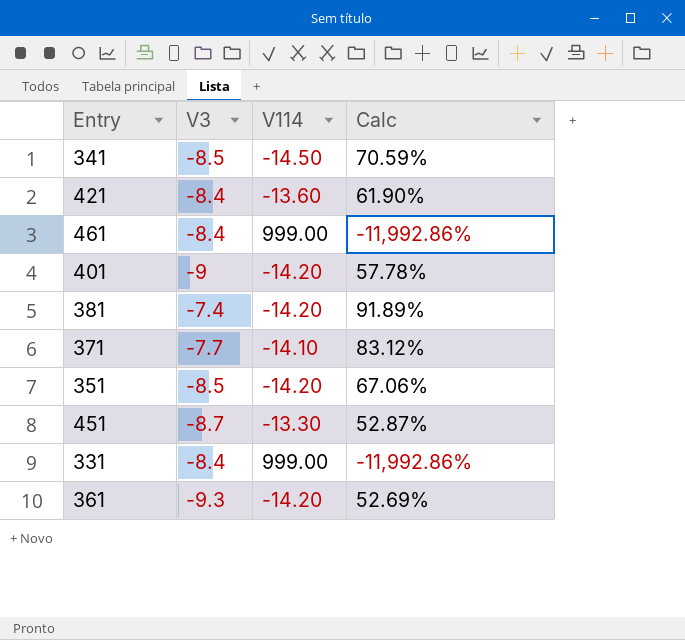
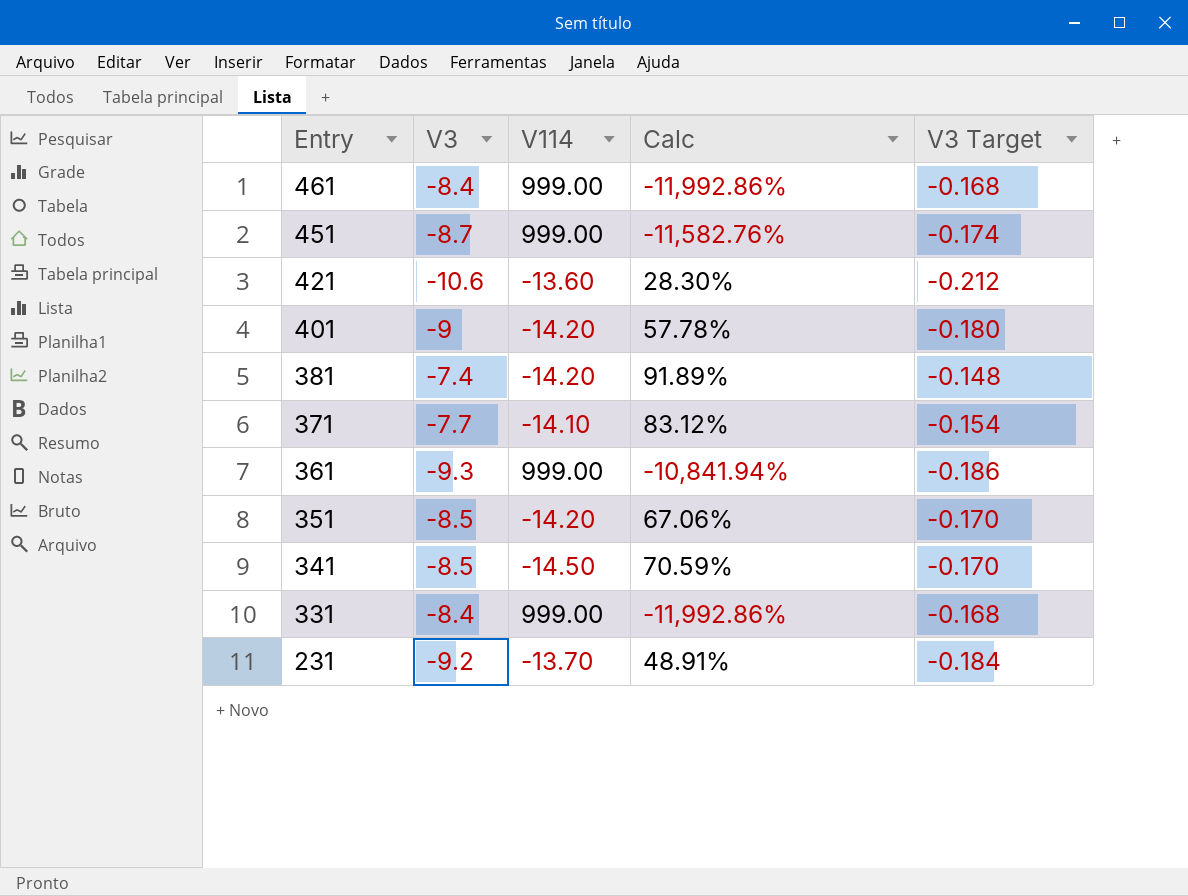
row order: none -> Entry descending
column V3 Target | formula: none -> [V3] * 0.02
451 | V114: -13.30 -> 999.00
451 | Calc: 52.87% -> -11,582.76%
421 | V3: -8.4 -> -10.6
421 | Calc: 61.90% -> 28.30%
361 | V114: -14.20 -> 999.00
361 | Calc: 52.69% -> -10,841.94%
row 231: none -> -9.2 | -13.70 | 48.91% | -0.184

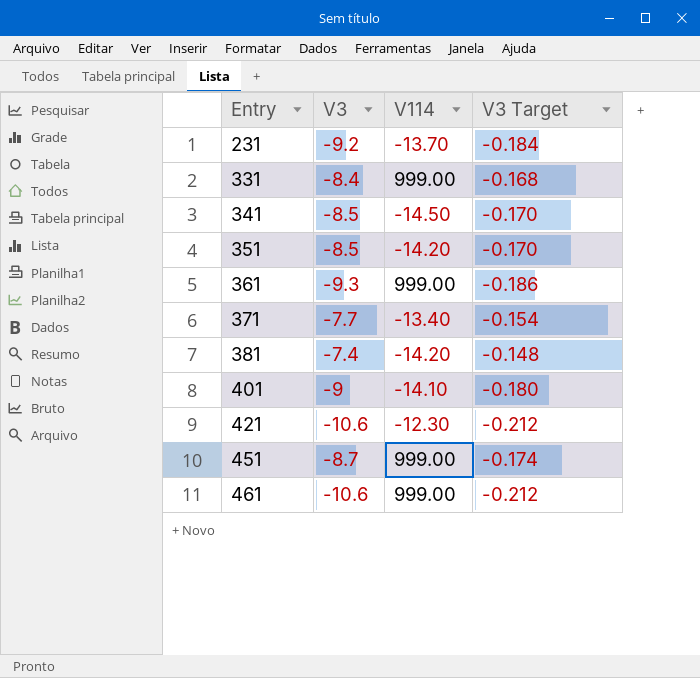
row order: Entry descending -> Entry ascending
column Calc | formula: ([V114] - [V3]) / [V3] -> none
371 | V114: -14.10 -> -13.40
401 | V114: -14.20 -> -14.10
421 | V114: -13.60 -> -12.30
461 | V3: -8.4 -> -10.6
461 | V3 Target: -0.168 -> -0.212

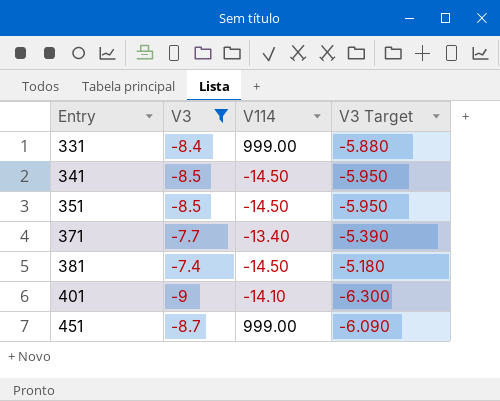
filter: none -> V3 >= -9
column V3 Target | formula: [V3] * 0.02 -> [V3] * 0.7
351 | V114: -14.20 -> -14.50
381 | V114: -14.20 -> -14.50

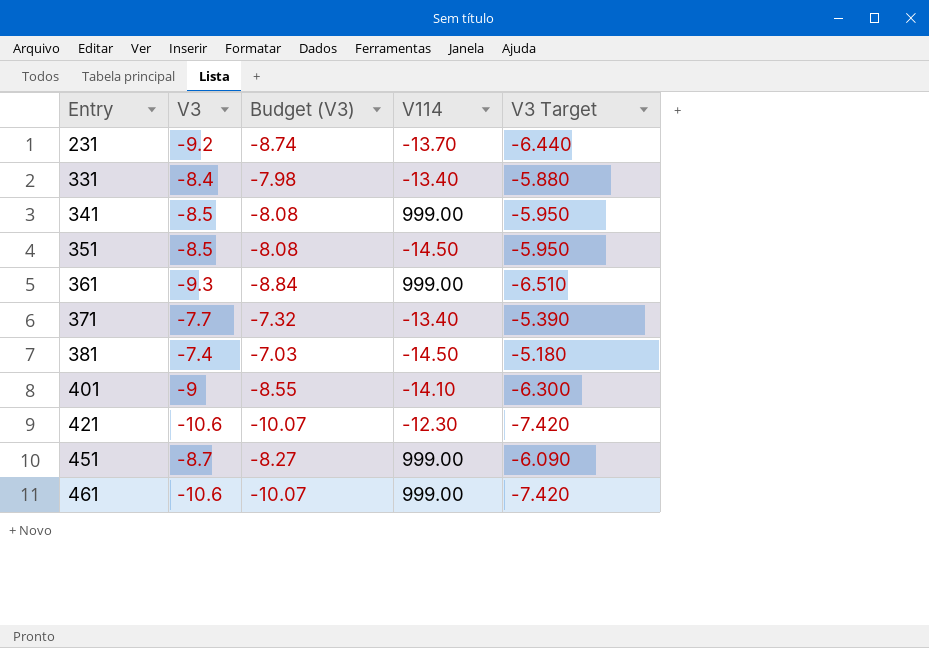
filter: V3 >= -9 -> none
column Budget (V3) | formula: none -> [V3] * 0.95
331 | V114: 999.00 -> -13.40
341 | V114: -14.50 -> 999.00

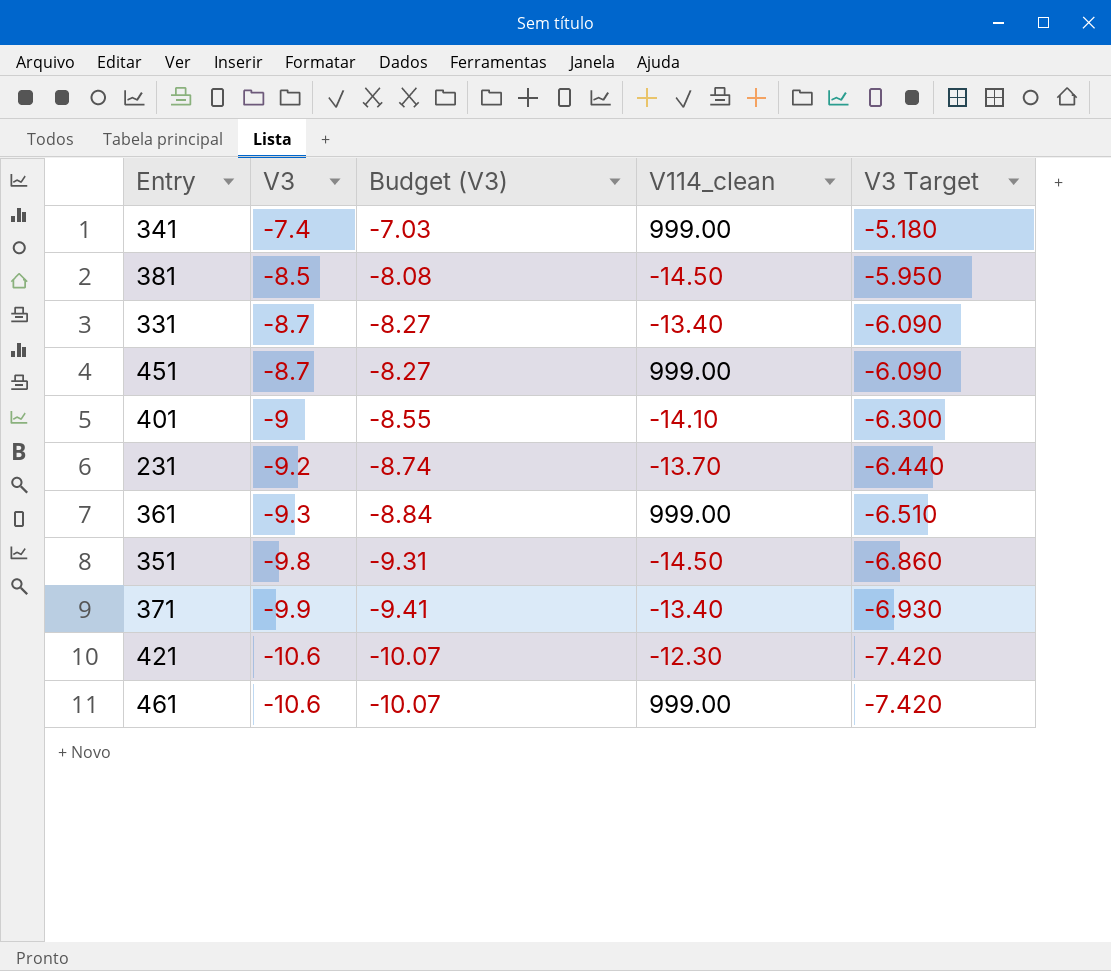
row order: Entry ascending -> V3 descending
column name: V114 -> V114_clean
341 | V3: -8.5 -> -7.4
341 | Budget (V3): -8.08 -> -7.03
341 | V3 Target: -5.950 -> -5.180
381 | V3: -7.4 -> -8.5
381 | Budget (V3): -7.03 -> -8.08
381 | V3 Target: -5.180 -> -5.950
331 | V3: -8.4 -> -8.7
331 | Budget (V3): -7.98 -> -8.27
331 | V3 Target: -5.880 -> -6.090
351 | V3: -8.5 -> -9.8
351 | Budget (V3): -8.08 -> -9.31
351 | V3 Target: -5.950 -> -6.860
371 | V3: -7.7 -> -9.9
371 | Budget (V3): -7.32 -> -9.41
371 | V3 Target: -5.390 -> -6.930

